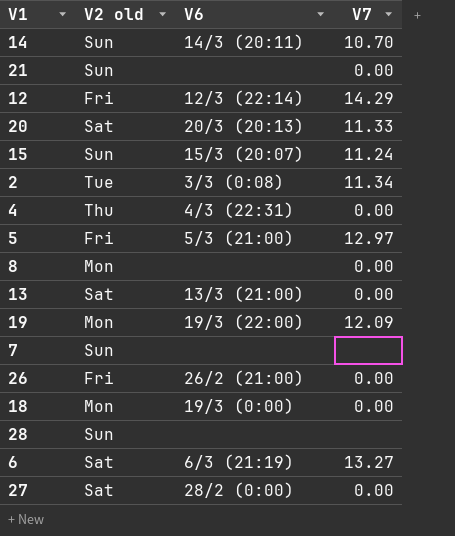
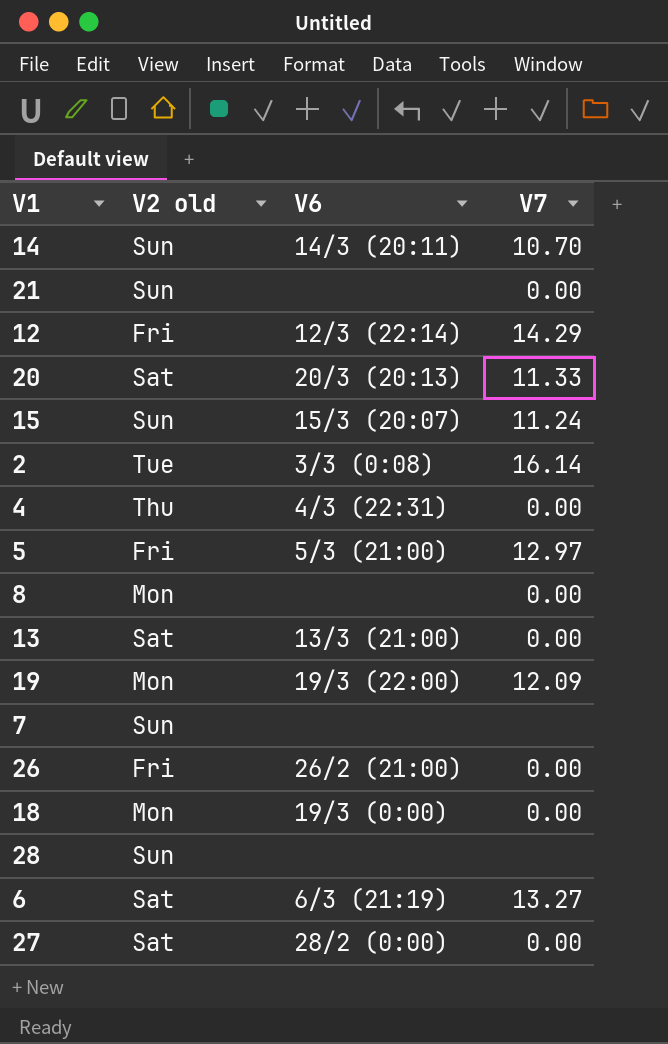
2 | V7: 11.34 -> 16.14

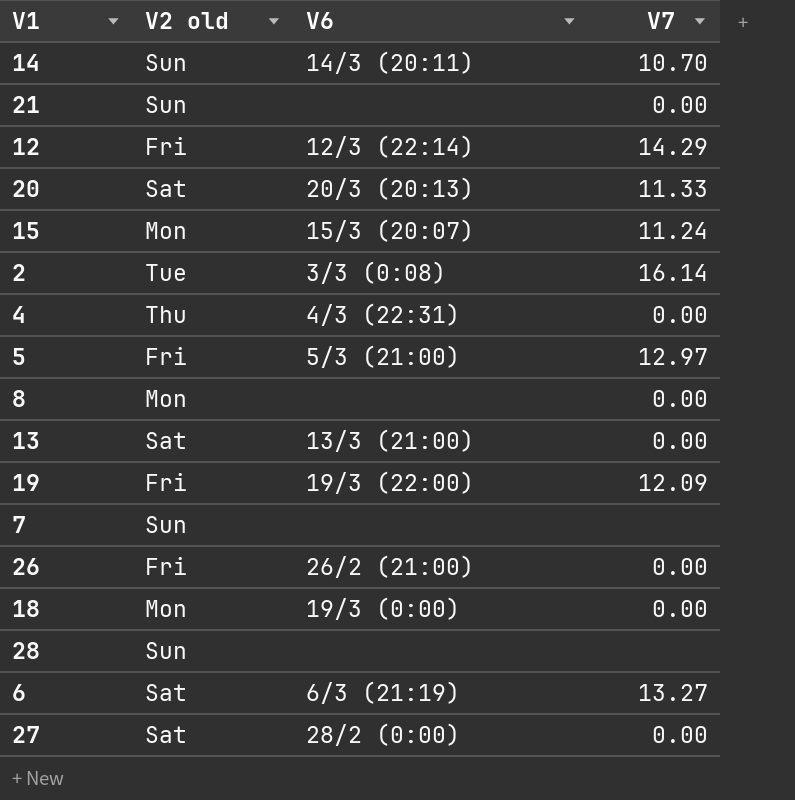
15 | V2 old: Sun -> Mon
19 | V2 old: Mon -> Fri

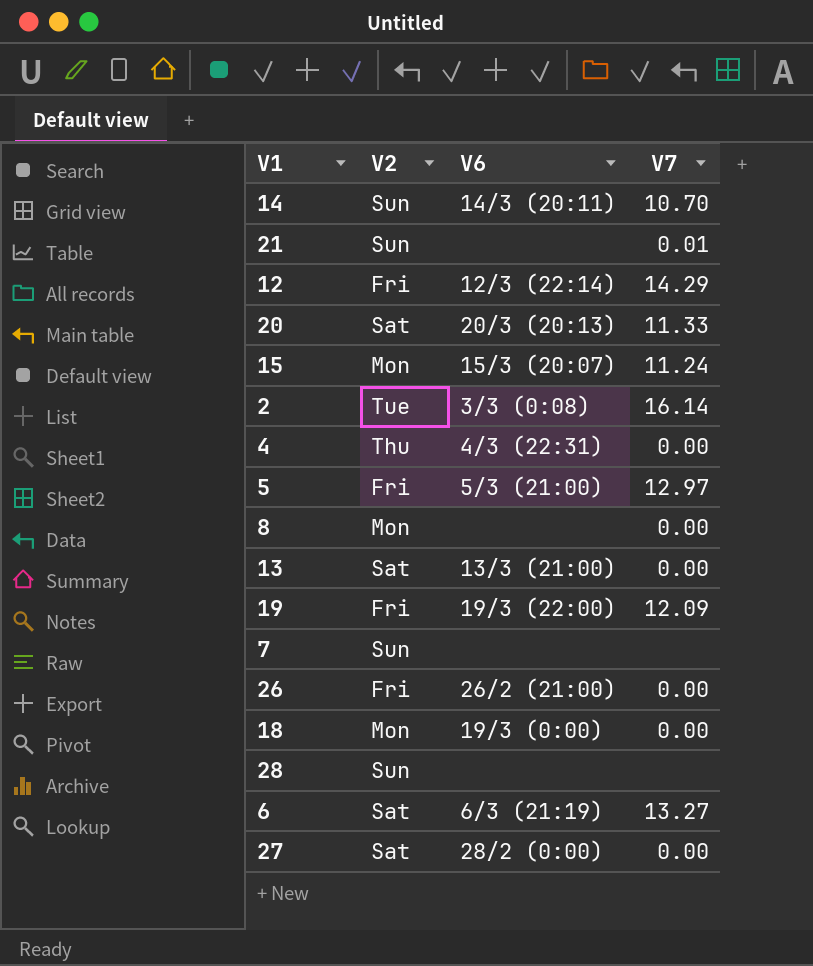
column name: V2 old -> V2
21 | V7: 0.00 -> 0.01

